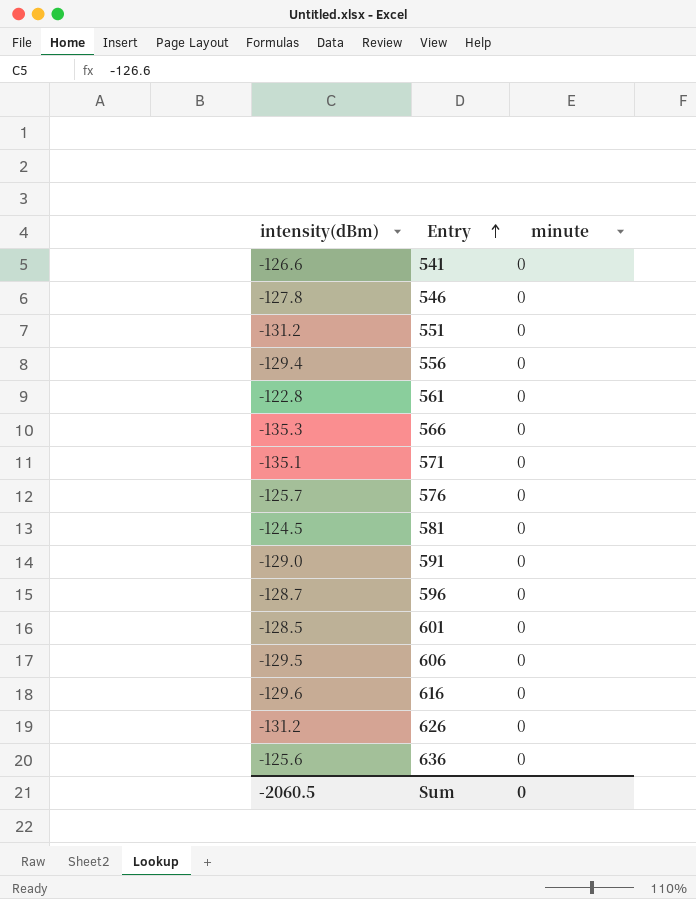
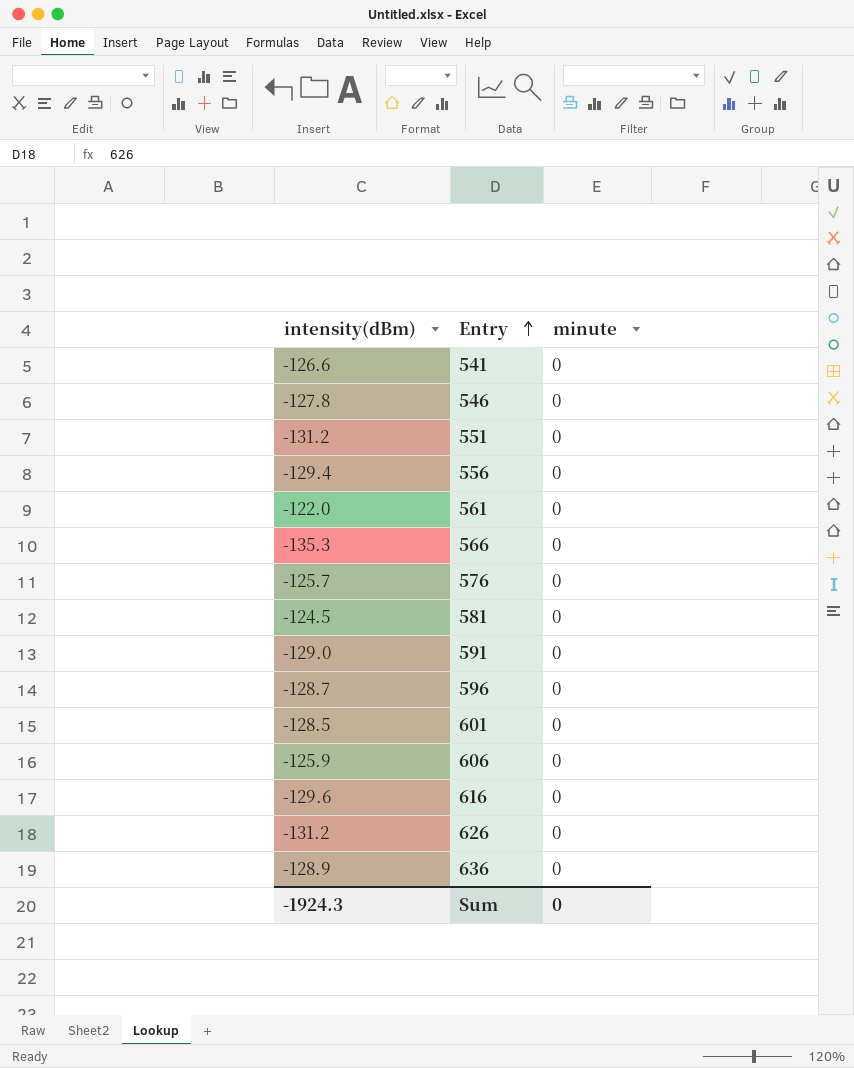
row 571: -135.1 | 0 -> none
561 | intensity(dBm): -122.8 -> -122.0
606 | intensity(dBm): -129.5 -> -125.9
636 | intensity(dBm): -125.6 -> -128.9
Sum | intensity(dBm): -2060.5 -> -1924.3

